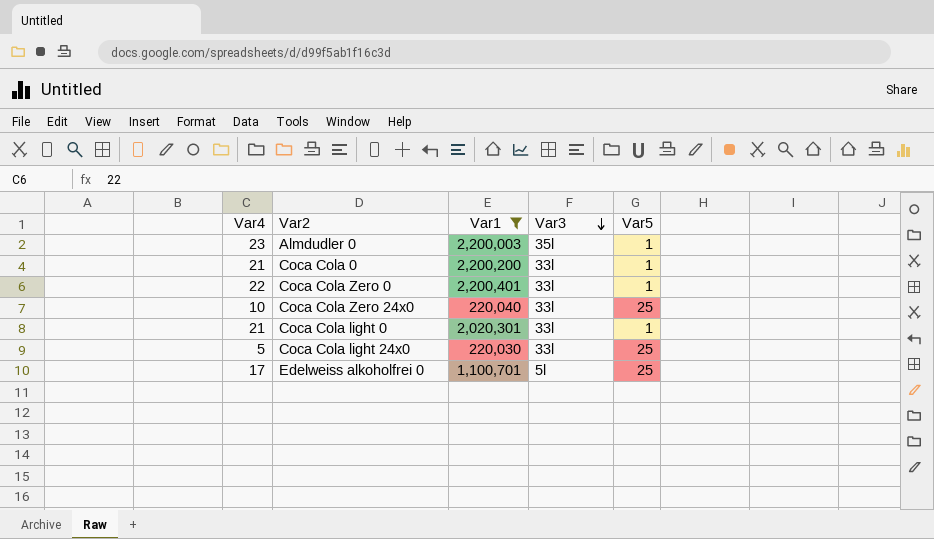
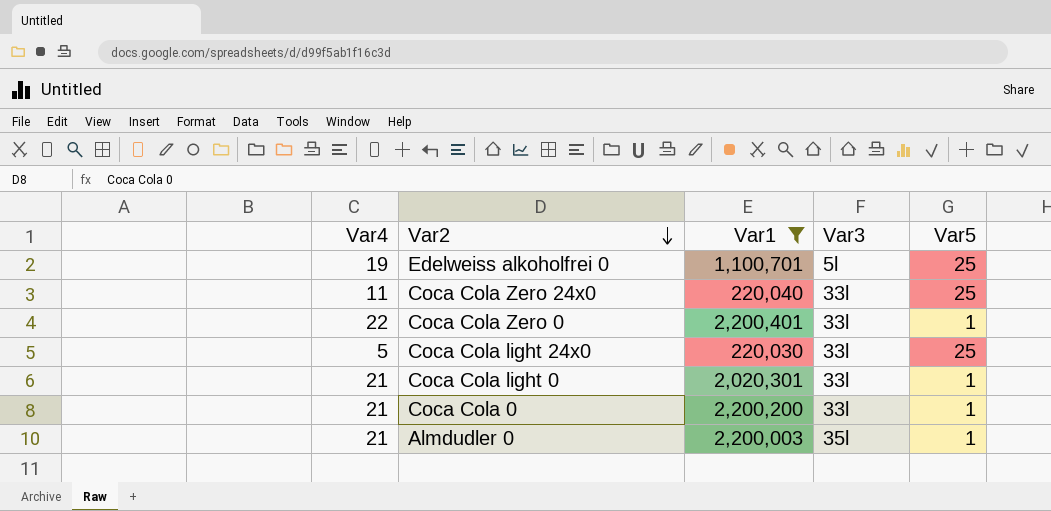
row order: Var3 descending -> Var2 descending
Edelweiss alkoholfrei 0 | Var4: 17 -> 19
Coca Cola Zero 24x0 | Var4: 10 -> 11
Almdudler 0 | Var4: 23 -> 21

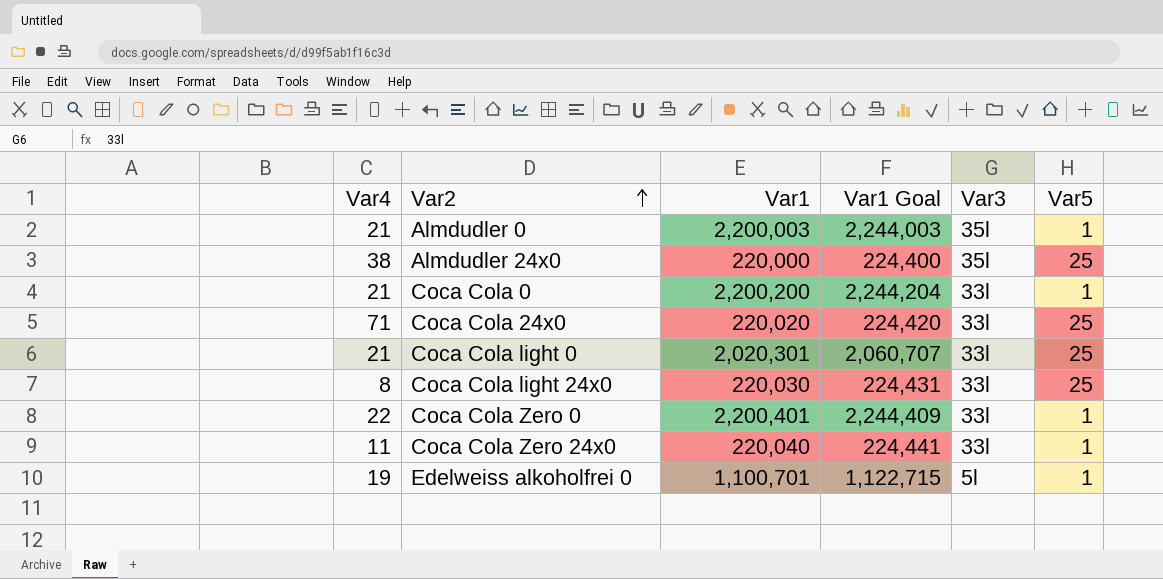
filter: Var1 >= 220,030 -> none
row order: Var2 descending -> Var2 ascending
column Var1 Goal | formula: none -> [Var1] * 1.02
Coca Cola light 0 | Var5: 1 -> 25
Coca Cola light 24x0 | Var4: 5 -> 8
Coca Cola Zero 24x0 | Var5: 25 -> 1
Edelweiss alkoholfrei 0 | Var5: 25 -> 1

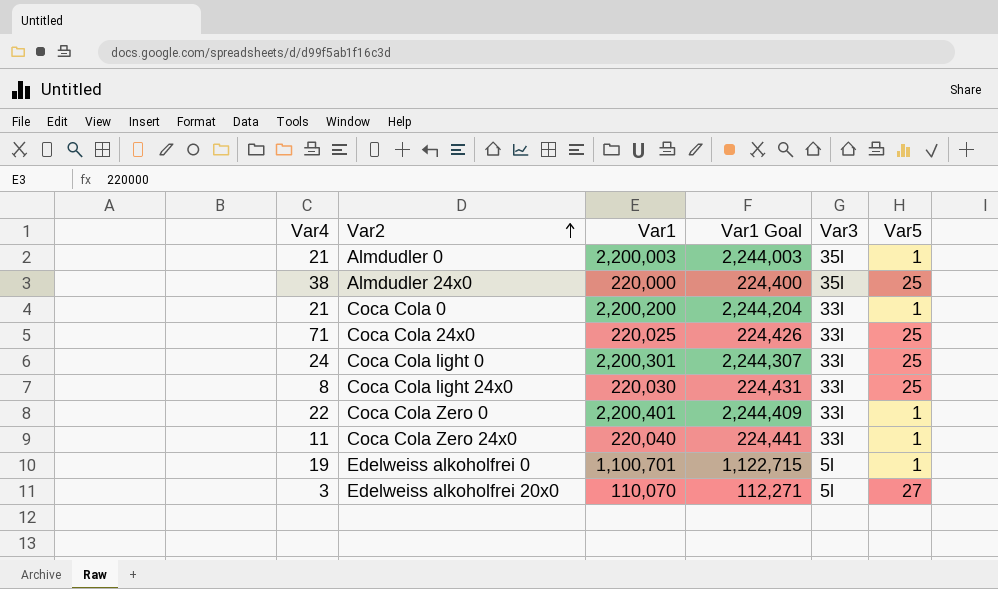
Coca Cola 24x0 | Var1: 220,020 -> 220,025
Coca Cola 24x0 | Var1 Goal: 224,420 -> 224,426
Coca Cola light 0 | Var4: 21 -> 24
Coca Cola light 0 | Var1: 2,020,301 -> 2,200,301
Coca Cola light 0 | Var1 Goal: 2,060,707 -> 2,244,307
row Edelweiss alkoholfrei 20x0: none -> 3 | 110,070 | 112,271 | 5l | 27

